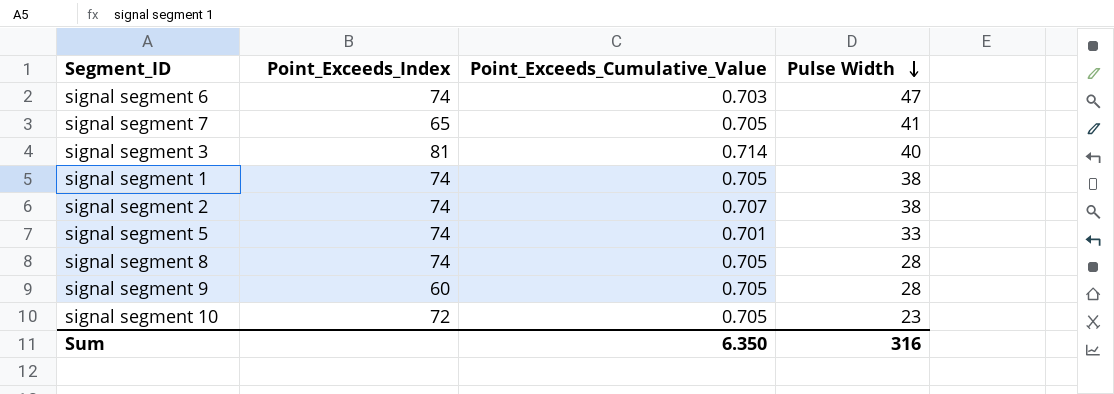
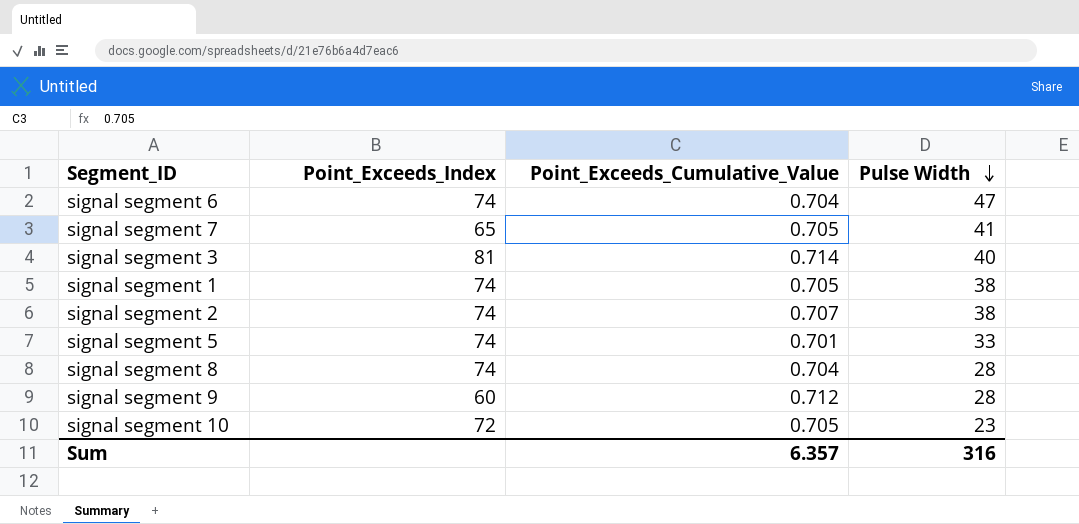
signal segment 6 | Point_Exceeds_Cumulative_Value: 0.703 -> 0.704
signal segment 8 | Point_Exceeds_Cumulative_Value: 0.705 -> 0.704
signal segment 9 | Point_Exceeds_Cumulative_Value: 0.705 -> 0.712
Sum | Point_Exceeds_Cumulative_Value: 6.350 -> 6.357

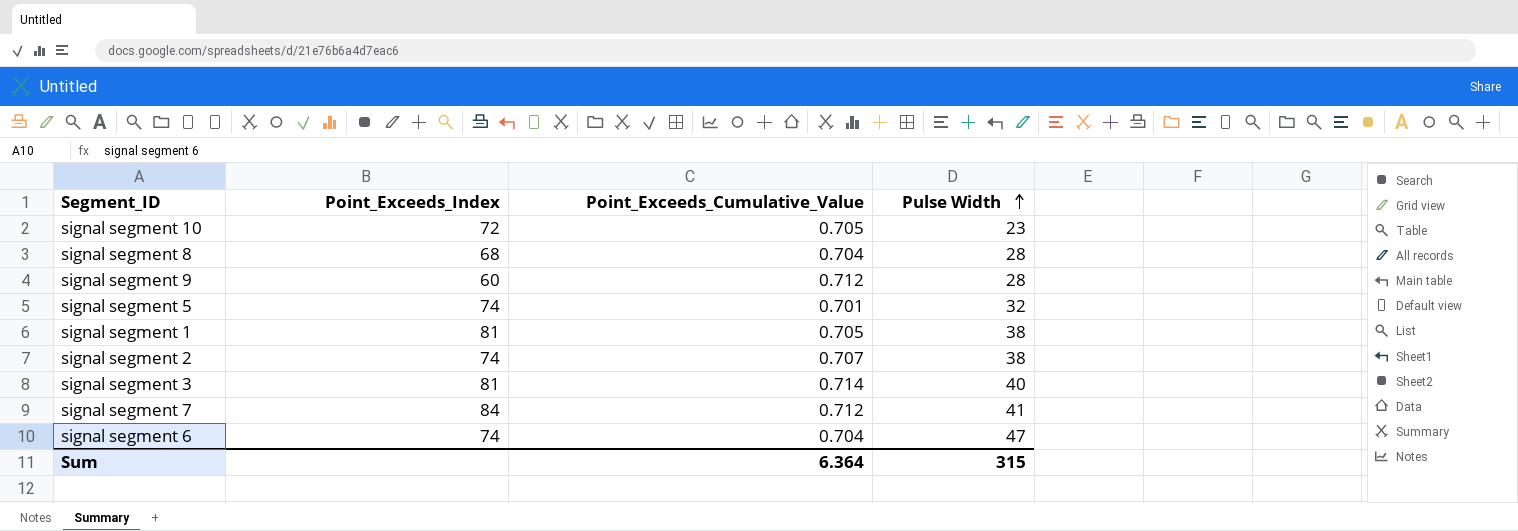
row order: Pulse Width descending -> Pulse Width ascending
signal segment 8 | Point_Exceeds_Index: 74 -> 68
signal segment 5 | Pulse Width: 33 -> 32
signal segment 1 | Point_Exceeds_Index: 74 -> 81
signal segment 7 | Point_Exceeds_Index: 65 -> 84
signal segment 7 | Point_Exceeds_Cumulative_Value: 0.705 -> 0.712
Sum | Point_Exceeds_Cumulative_Value: 6.357 -> 6.364
Sum | Pulse Width: 316 -> 315

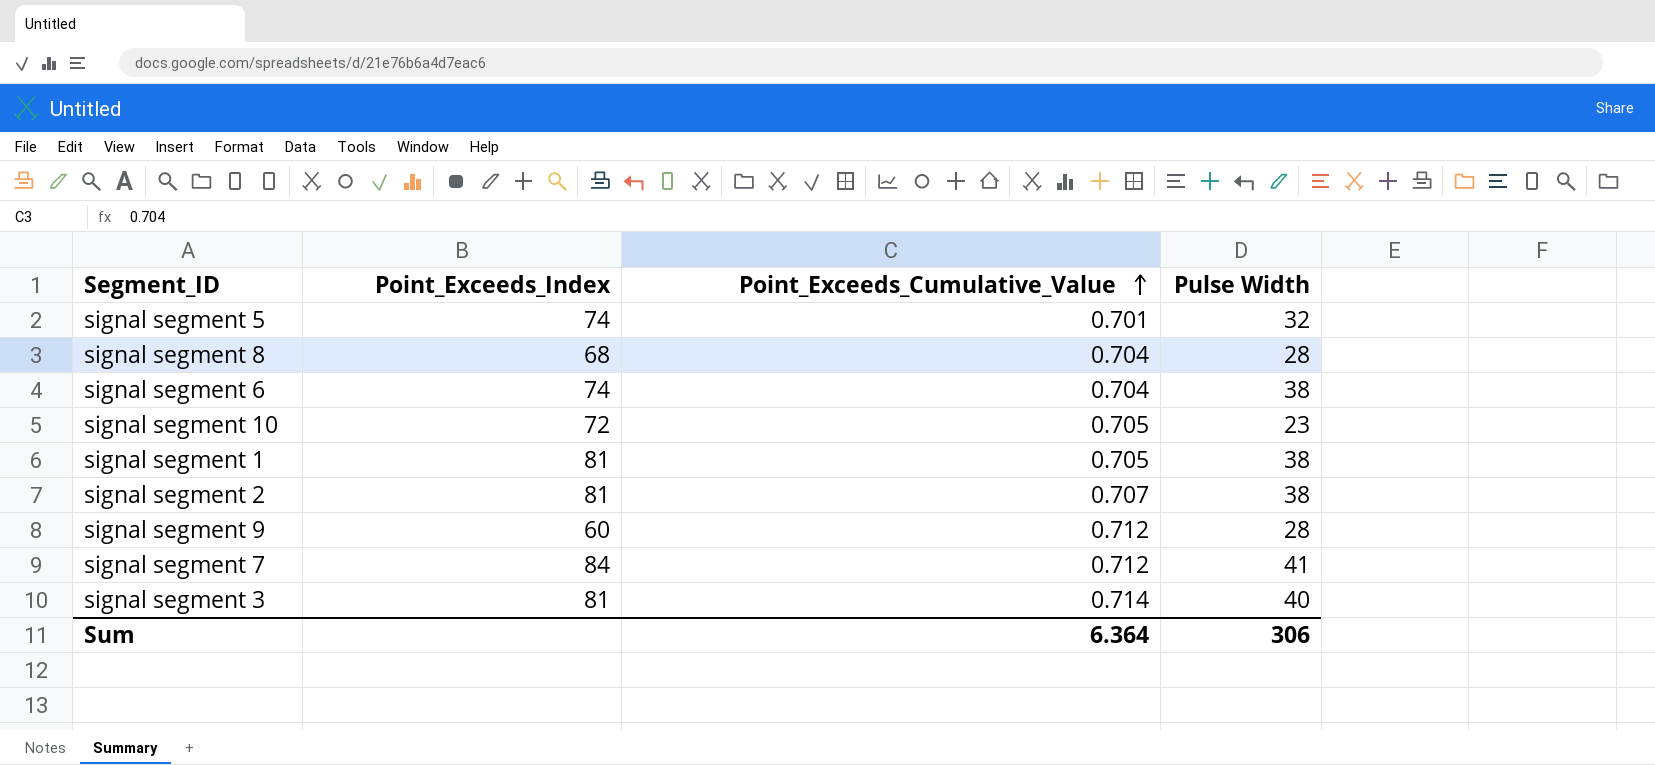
row order: Pulse Width ascending -> Point_Exceeds_Cumulative_Value ascending
signal segment 6 | Pulse Width: 47 -> 38
signal segment 2 | Point_Exceeds_Index: 74 -> 81
Sum | Pulse Width: 315 -> 306

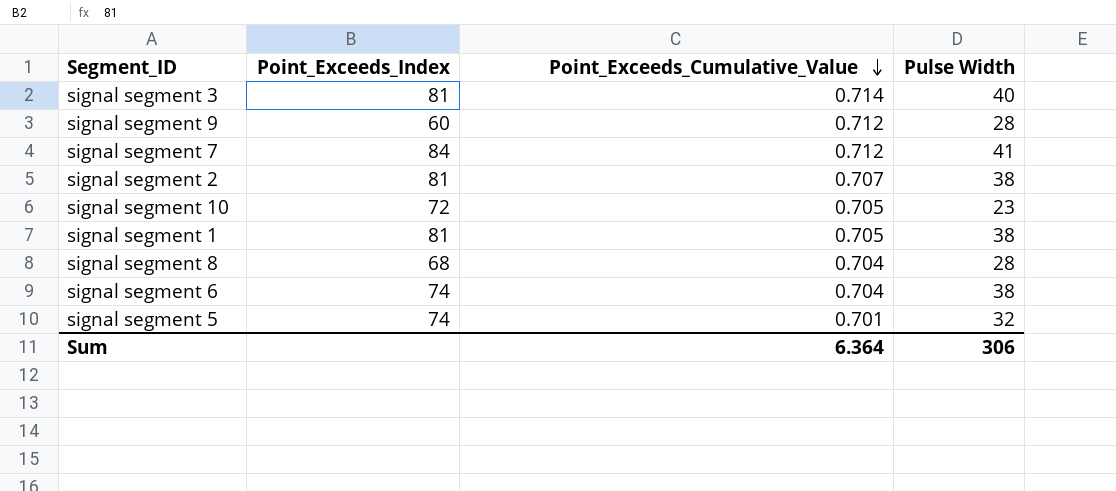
row order: Point_Exceeds_Cumulative_Value ascending -> Point_Exceeds_Cumulative_Value descending

